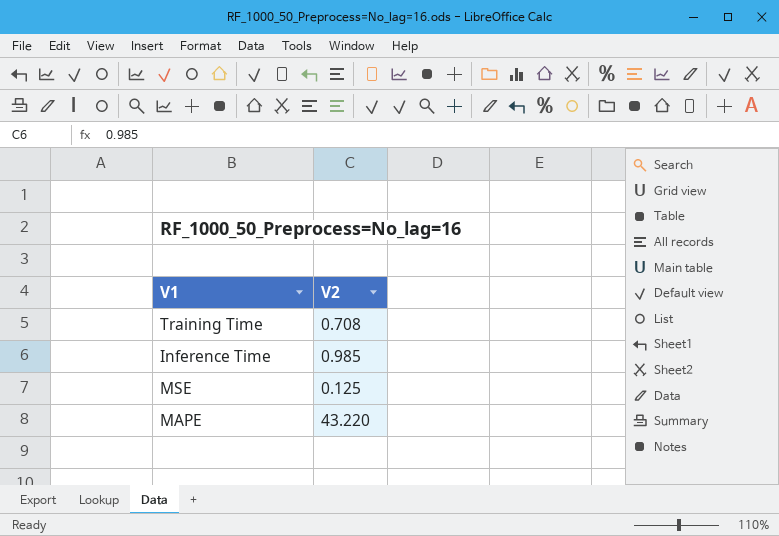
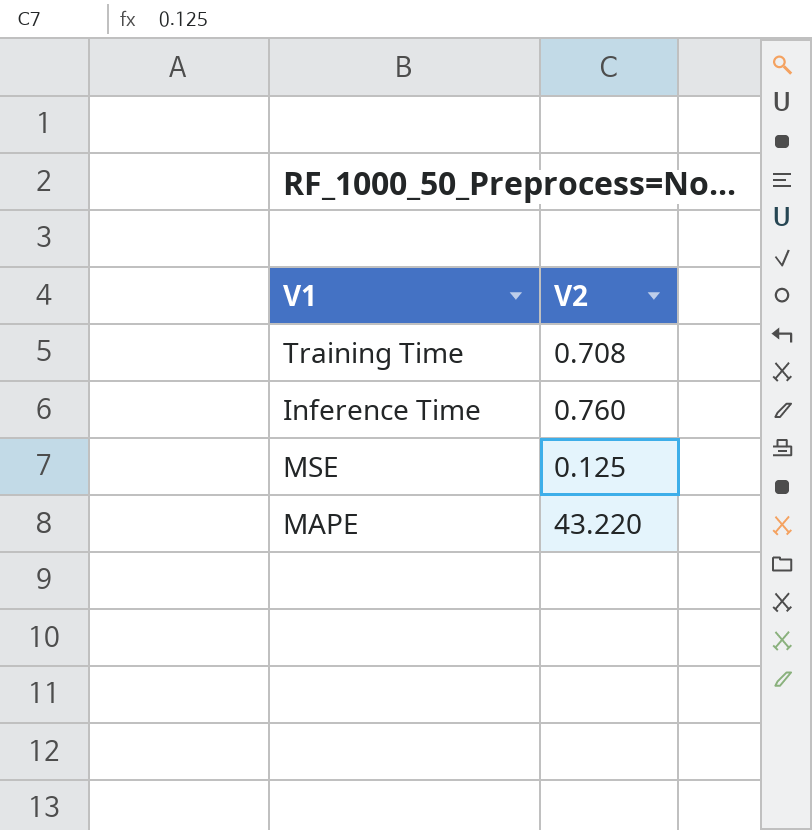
Inference Time | V2: 0.985 -> 0.760

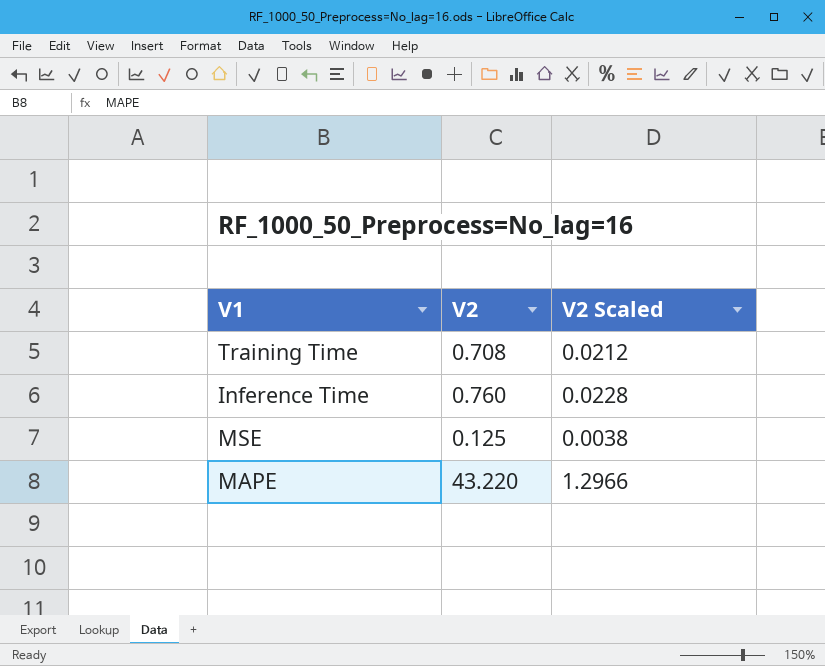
column V2 Scaled | formula: none -> [V2] * 0.03

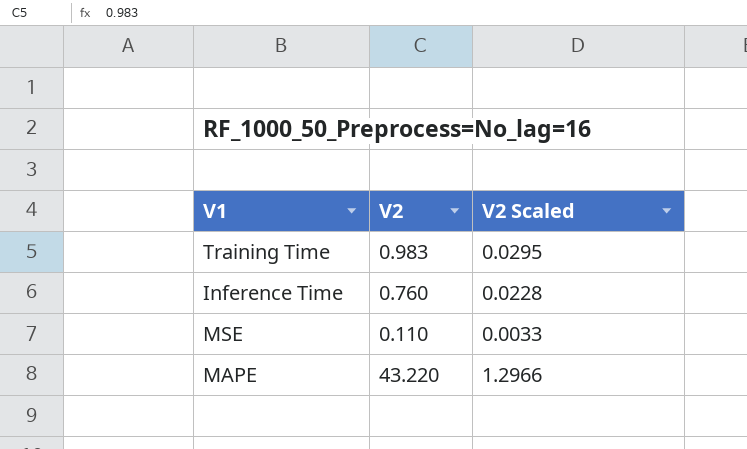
Training Time | V2: 0.708 -> 0.983
Training Time | V2 Scaled: 0.0212 -> 0.0295
MSE | V2: 0.125 -> 0.110
MSE | V2 Scaled: 0.0038 -> 0.0033

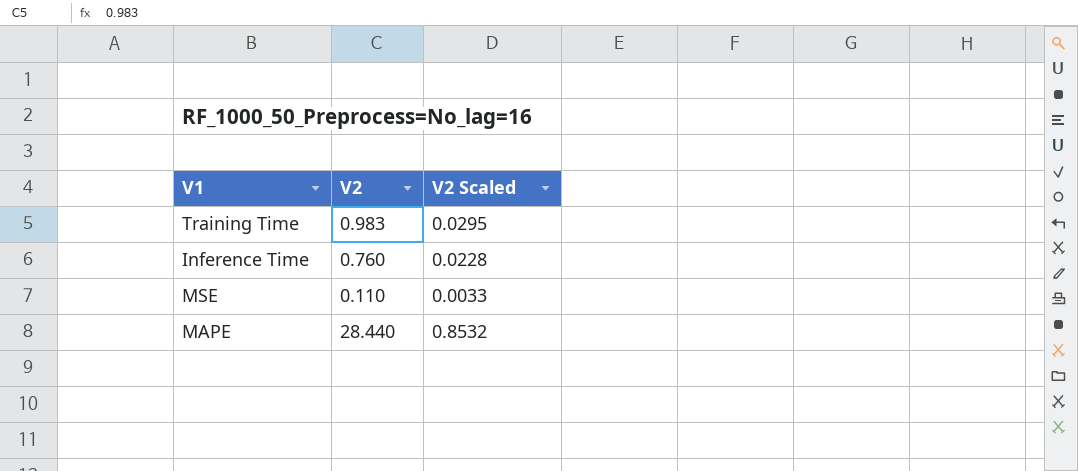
MAPE | V2: 43.220 -> 28.440
MAPE | V2 Scaled: 1.2966 -> 0.8532

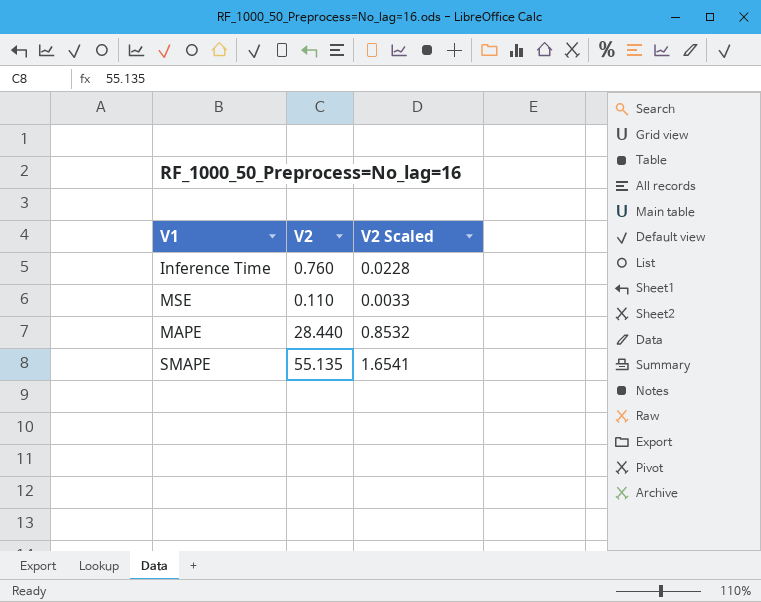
row Training Time: 0.983 | 0.0295 -> none
row SMAPE: none -> 55.135 | 1.6541

